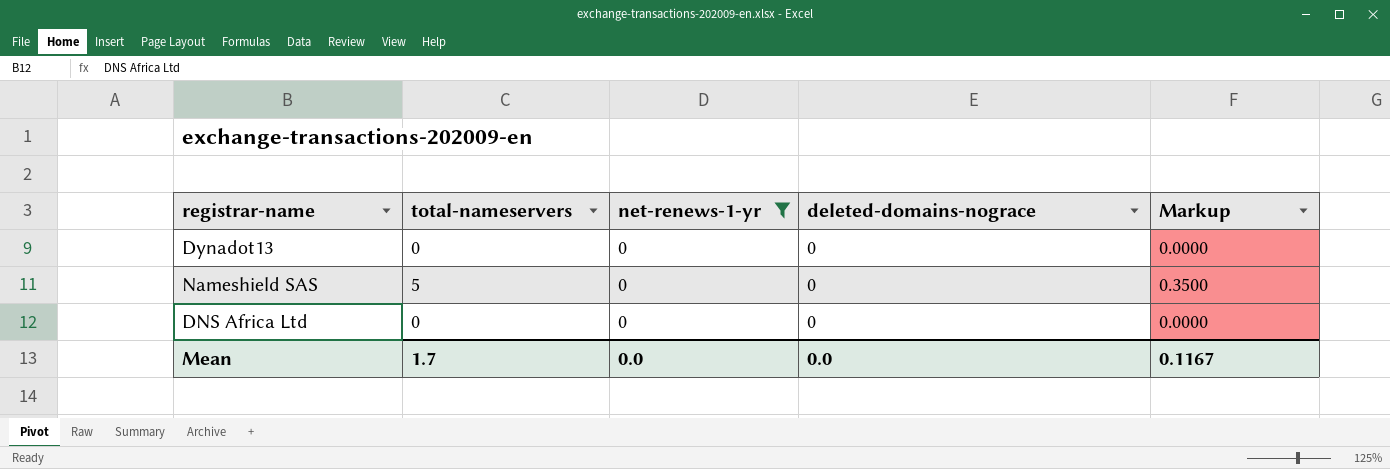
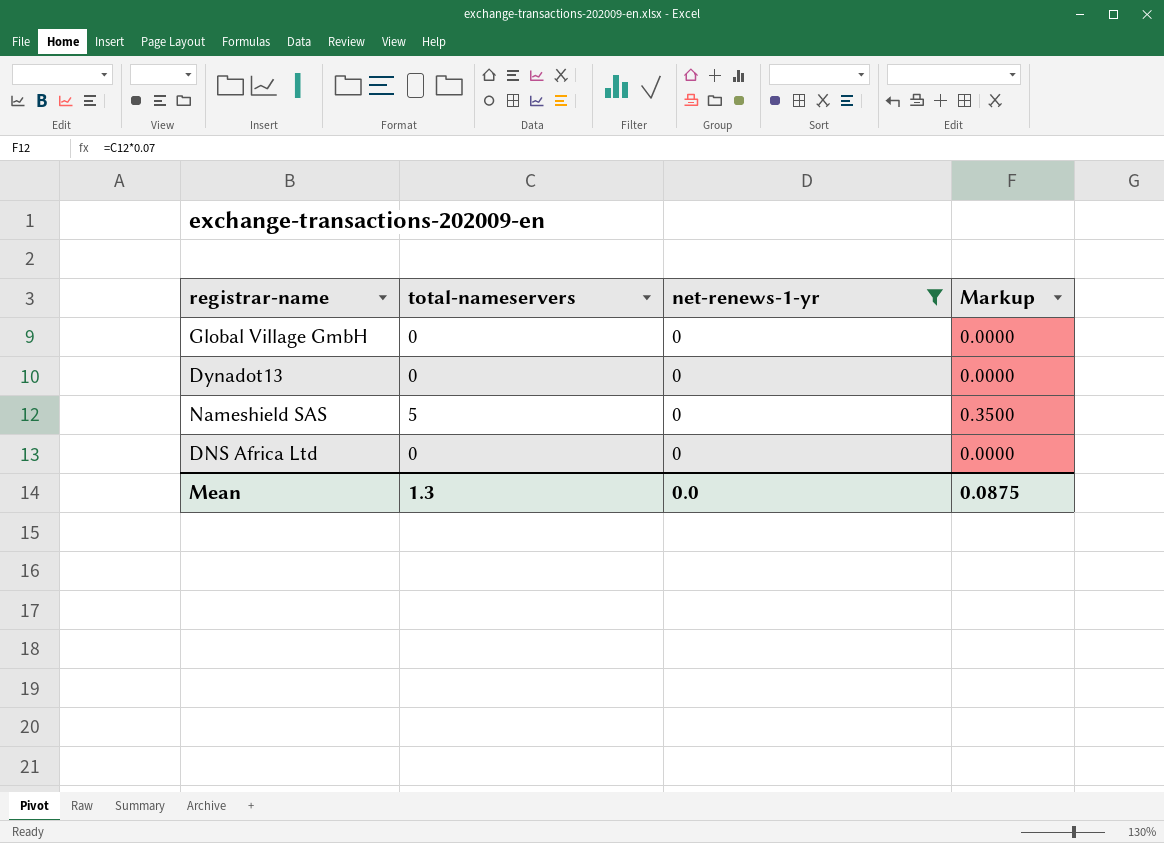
column deleted-domains-nograce | position: 4 -> none
row Global Village GmbH: none -> 0 | 0 | 0.0000
Mean | total-nameservers: 1.7 -> 1.3
Mean | Markup: 0.1167 -> 0.0875

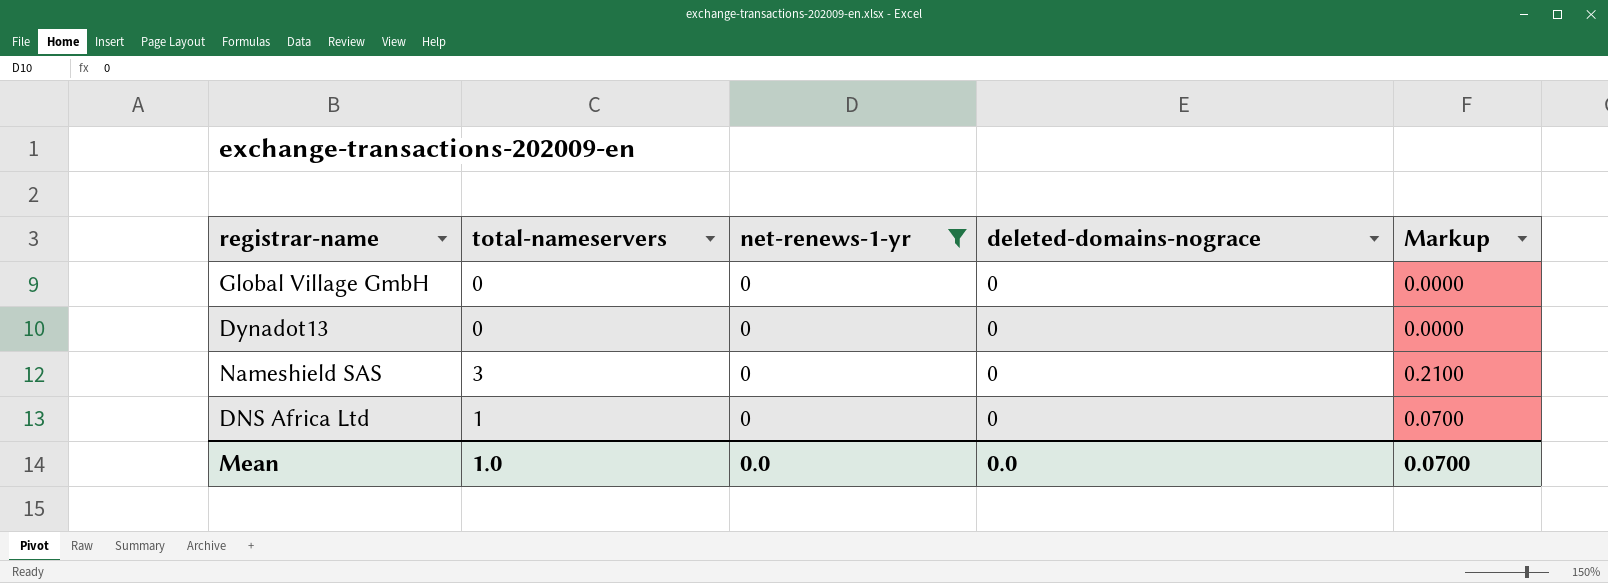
column deleted-domains-nograce | position: none -> 4
Nameshield SAS | total-nameservers: 5 -> 3
Nameshield SAS | Markup: 0.3500 -> 0.2100
DNS Africa Ltd | total-nameservers: 0 -> 1
DNS Africa Ltd | Markup: 0.0000 -> 0.0700
Mean | total-nameservers: 1.3 -> 1.0
Mean | Markup: 0.0875 -> 0.0700

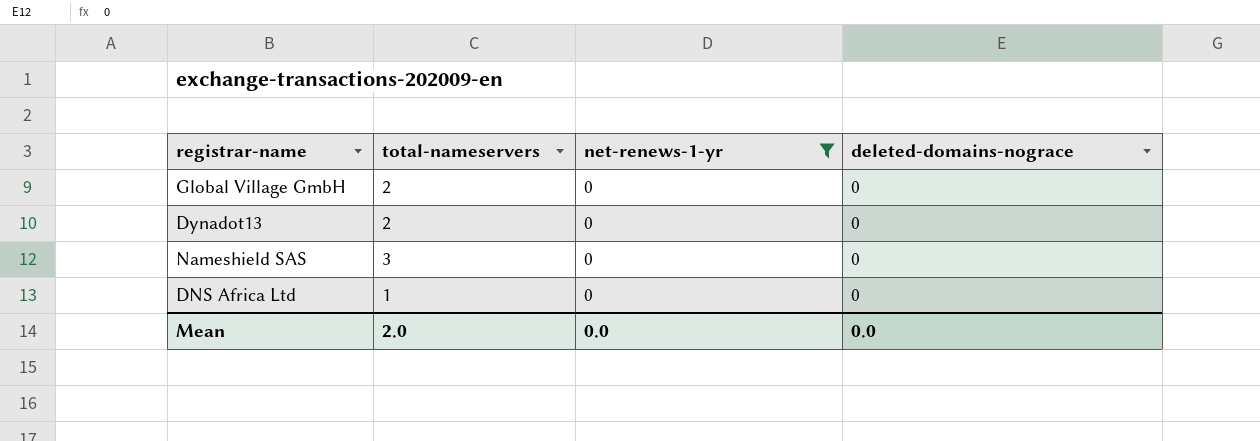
column Markup | formula: [total-nameservers] * 0.07 -> none
Global Village GmbH | total-nameservers: 0 -> 2
Dynadot13 | total-nameservers: 0 -> 2
Mean | total-nameservers: 1.0 -> 2.0

